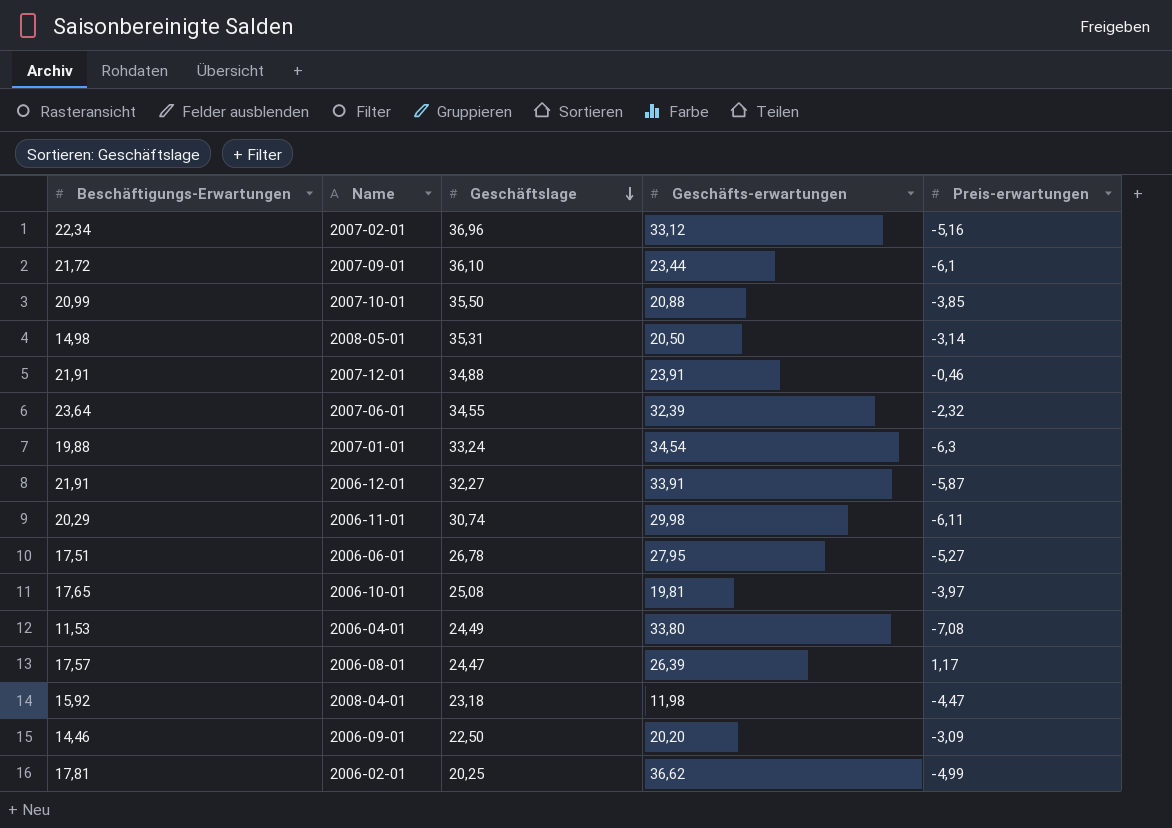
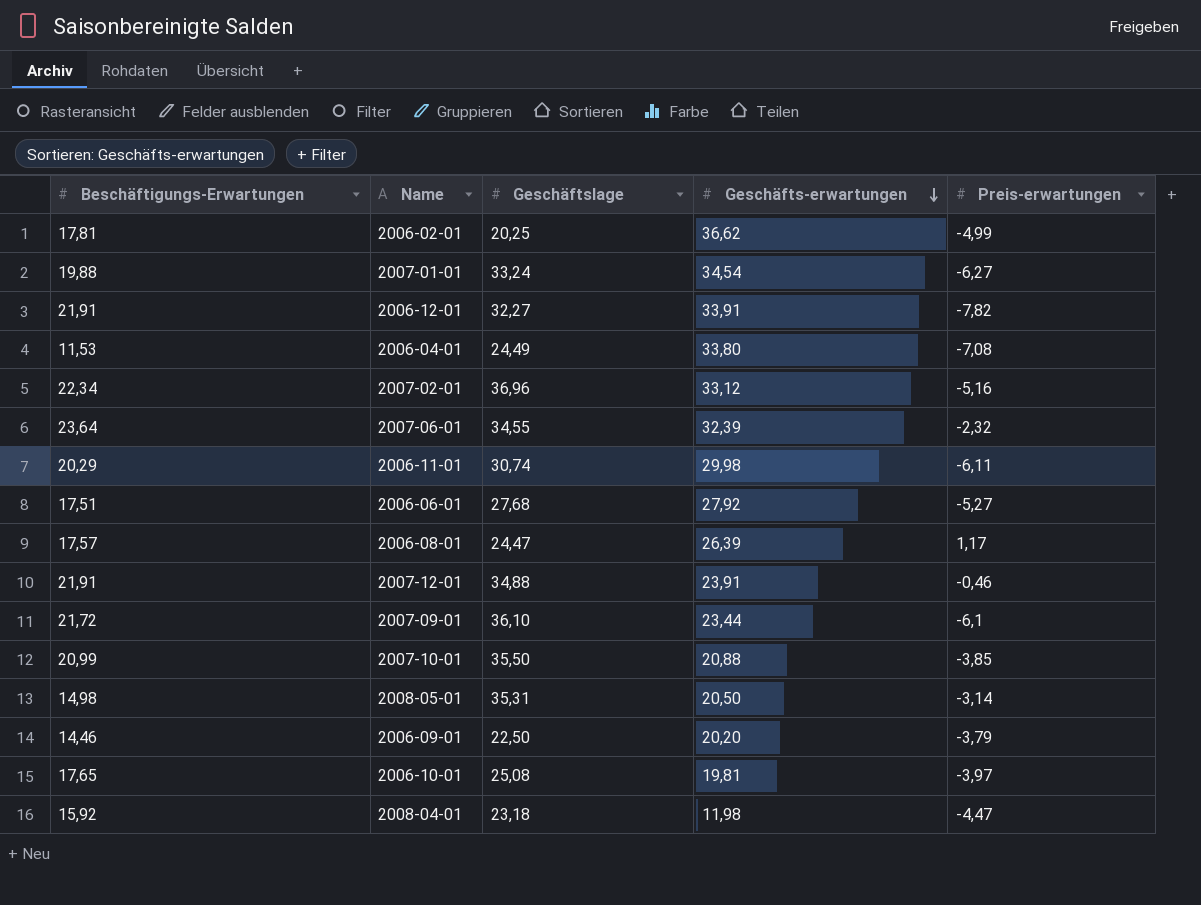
row order: Geschäftslage descending -> Geschäfts-erwartungen descending
2007-01-01 | Preis-erwartungen: -6,3 -> -6,27
2006-12-01 | Preis-erwartungen: -5,87 -> -7,82
2006-06-01 | Geschäftslage: 26,78 -> 27,68
2006-06-01 | Geschäfts-erwartungen: 27,95 -> 27,92
2006-09-01 | Preis-erwartungen: -3,09 -> -3,79

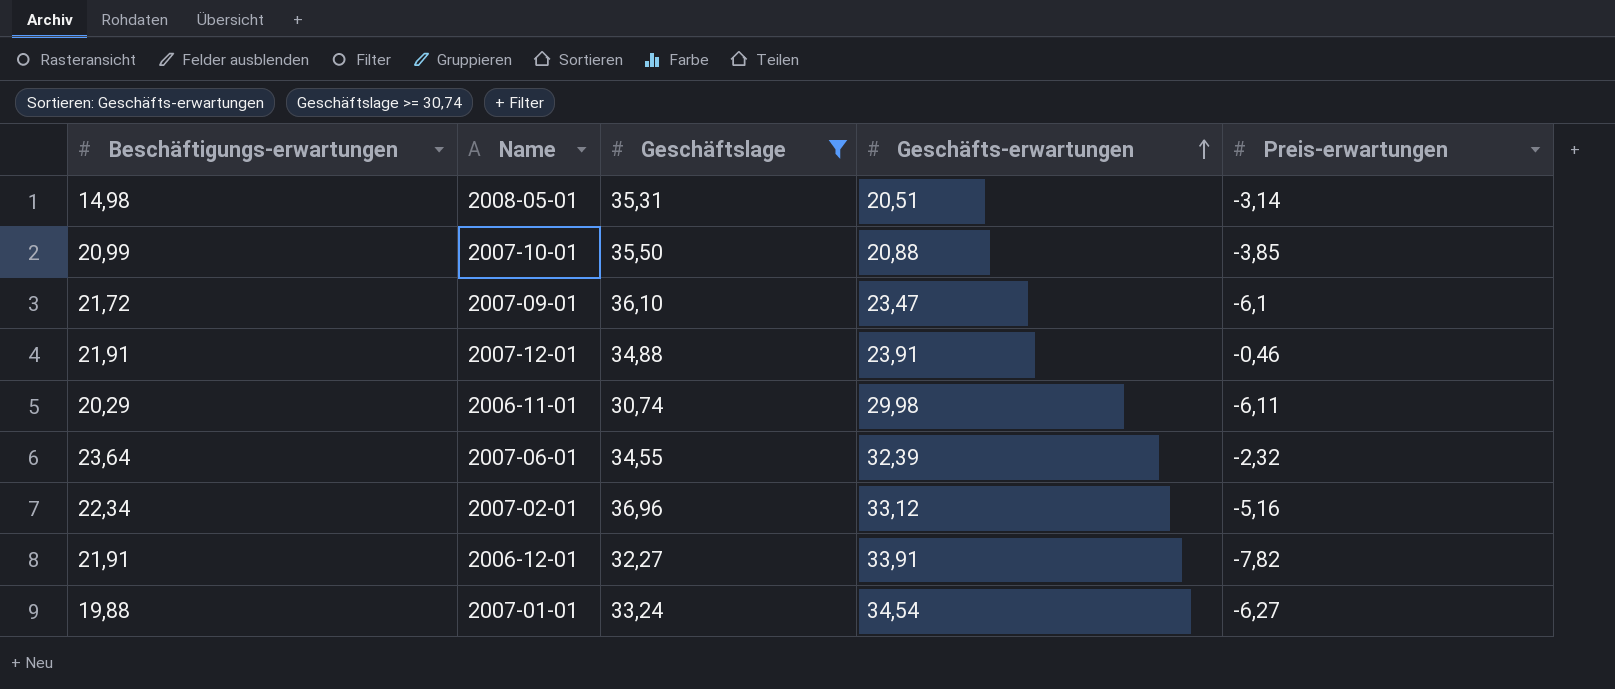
filter: none -> Geschäftslage >= 30,74
row order: Geschäfts-erwartungen descending -> Geschäfts-erwartungen ascending
column name: Beschäftigungs-Erwartungen -> Beschäftigungs-erwartungen
2008-05-01 | Geschäfts-erwartungen: 20,50 -> 20,51
2007-09-01 | Geschäfts-erwartungen: 23,44 -> 23,47

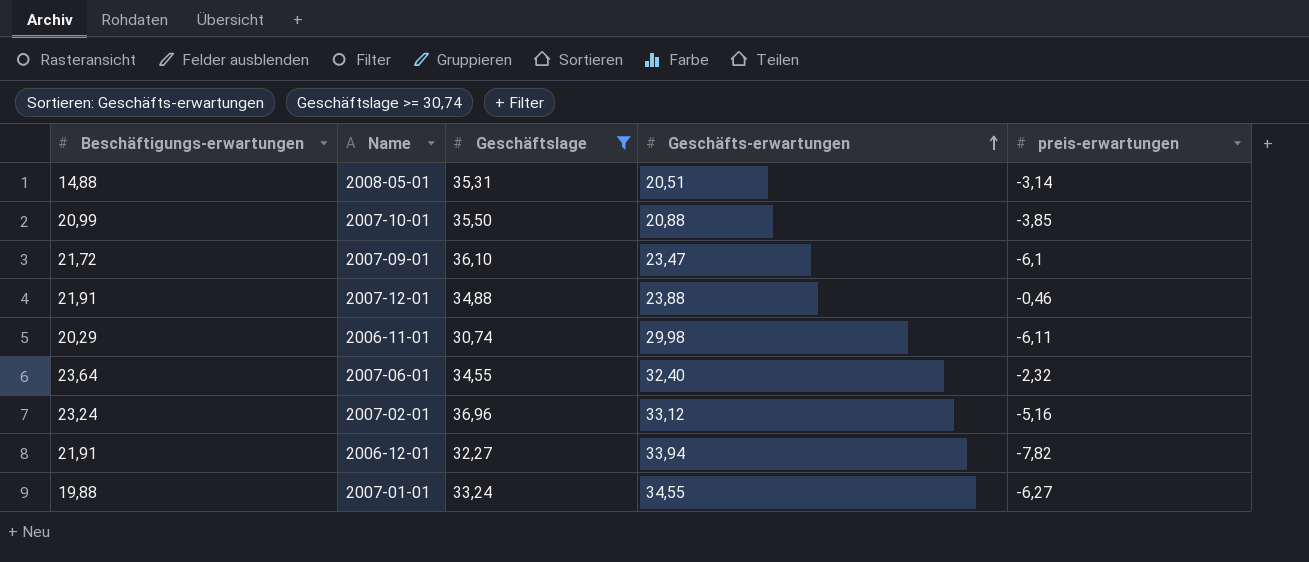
column name: Preis-erwartungen -> preis-erwartungen
2008-05-01 | Beschäftigungs-erwartungen: 14,98 -> 14,88
2007-12-01 | Geschäfts-erwartungen: 23,91 -> 23,88
2007-06-01 | Geschäfts-erwartungen: 32,39 -> 32,40
2007-02-01 | Beschäftigungs-erwartungen: 22,34 -> 23,24
2006-12-01 | Geschäfts-erwartungen: 33,91 -> 33,94
2007-01-01 | Geschäfts-erwartungen: 34,54 -> 34,55

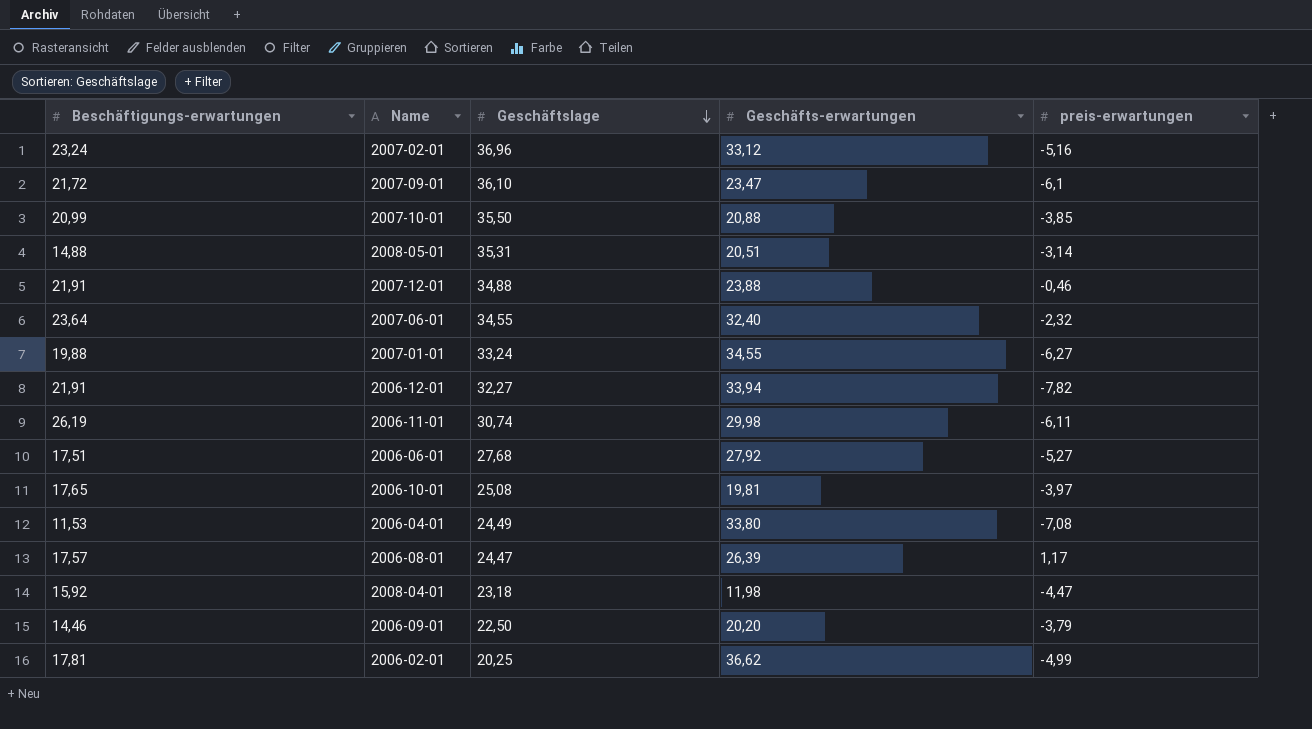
filter: Geschäftslage >= 30,74 -> none
row order: Geschäfts-erwartungen ascending -> Geschäftslage descending
2006-11-01 | Beschäftigungs-erwartungen: 20,29 -> 26,19

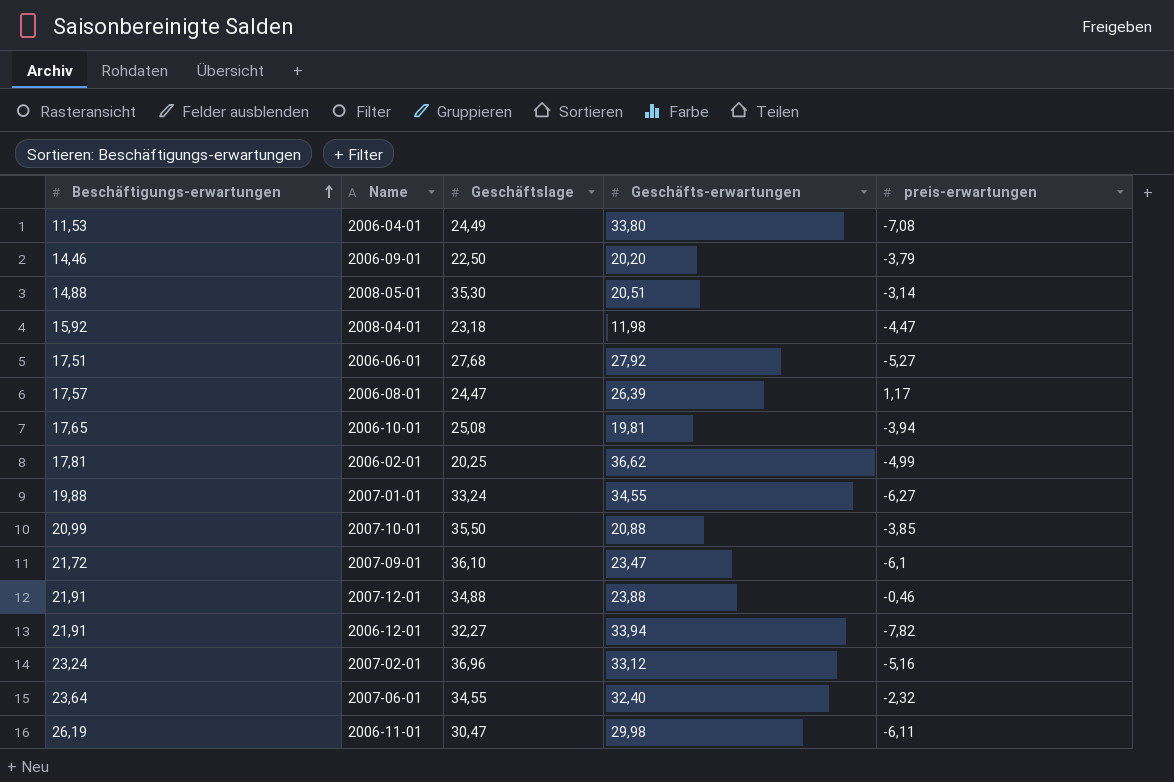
row order: Geschäftslage descending -> Beschäftigungs-erwartungen ascending
2008-05-01 | Geschäftslage: 35,31 -> 35,30
2006-10-01 | preis-erwartungen: -3,97 -> -3,94
2006-11-01 | Geschäftslage: 30,74 -> 30,47

